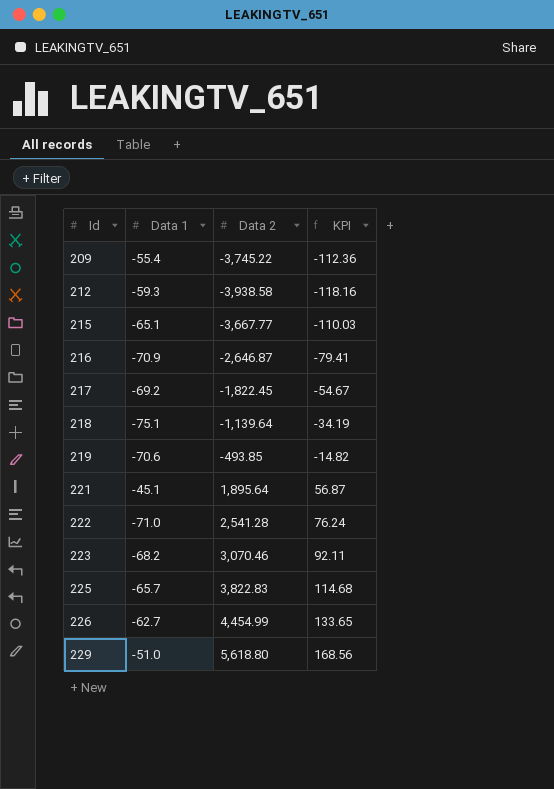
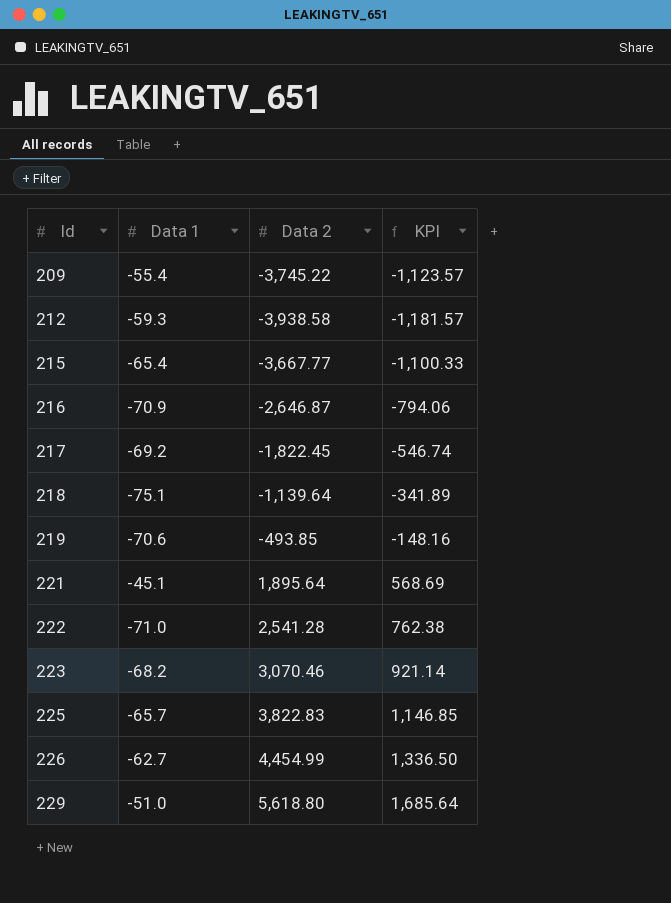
column KPI | formula: [Data 2] * 0.03 -> [Data 2] * 0.3
215 | Data 1: -65.1 -> -65.4

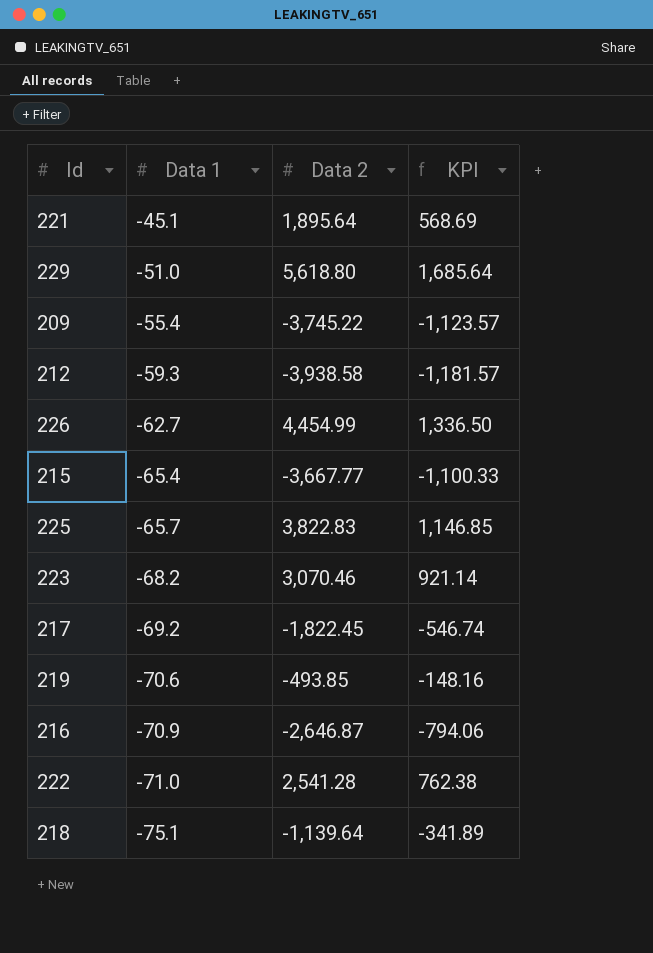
row order: Id ascending -> Data 1 descending

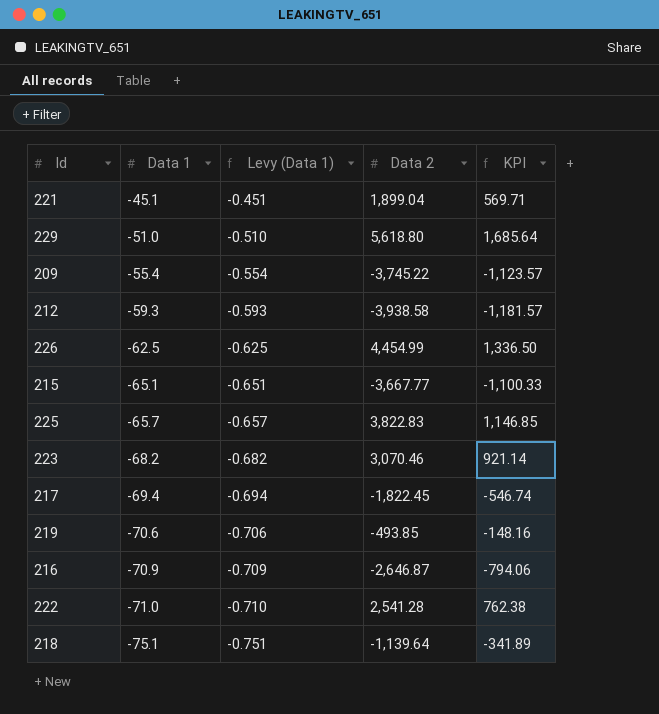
column Levy (Data 1) | formula: none -> [Data 1] * 0.01
221 | Data 2: 1,895.64 -> 1,899.04
221 | KPI: 568.69 -> 569.71
226 | Data 1: -62.7 -> -62.5
215 | Data 1: -65.4 -> -65.1
217 | Data 1: -69.2 -> -69.4

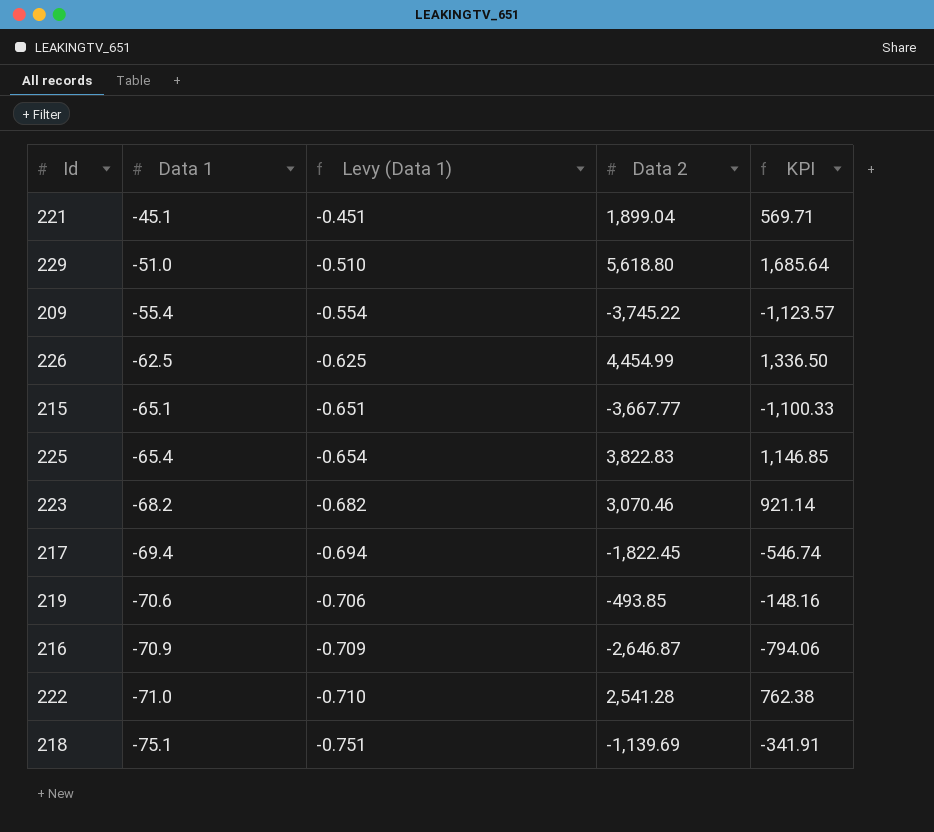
row 212: -59.3 | -0.593 | -3,938.58 | -1,181.57 -> none
225 | Data 1: -65.7 -> -65.4
225 | Levy (Data 1): -0.657 -> -0.654
218 | Data 2: -1,139.64 -> -1,139.69
218 | KPI: -341.89 -> -341.91

